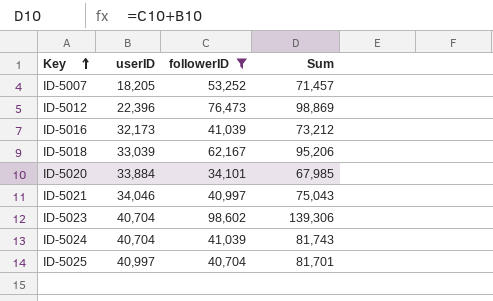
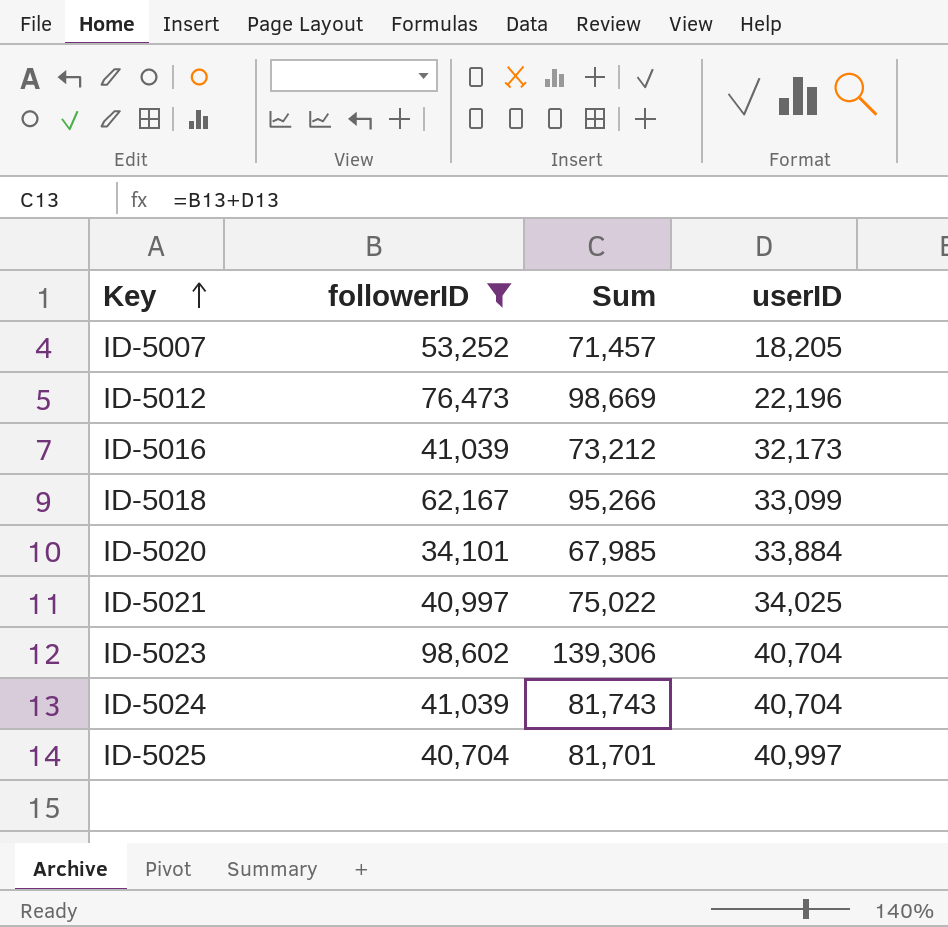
column userID | position: 2 -> 4
ID-5012 | Sum: 98,869 -> 98,669
ID-5012 | userID: 22,396 -> 22,196
ID-5018 | Sum: 95,206 -> 95,266
ID-5018 | userID: 33,039 -> 33,099
ID-5021 | Sum: 75,043 -> 75,022
ID-5021 | userID: 34,046 -> 34,025

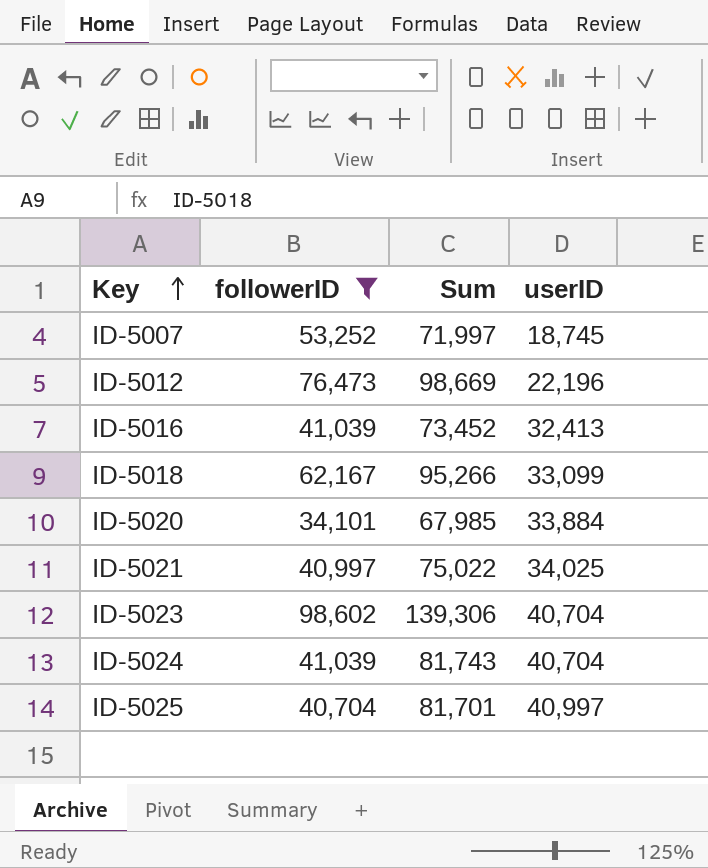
ID-5007 | Sum: 71,457 -> 71,997
ID-5007 | userID: 18,205 -> 18,745
ID-5016 | Sum: 73,212 -> 73,452
ID-5016 | userID: 32,173 -> 32,413

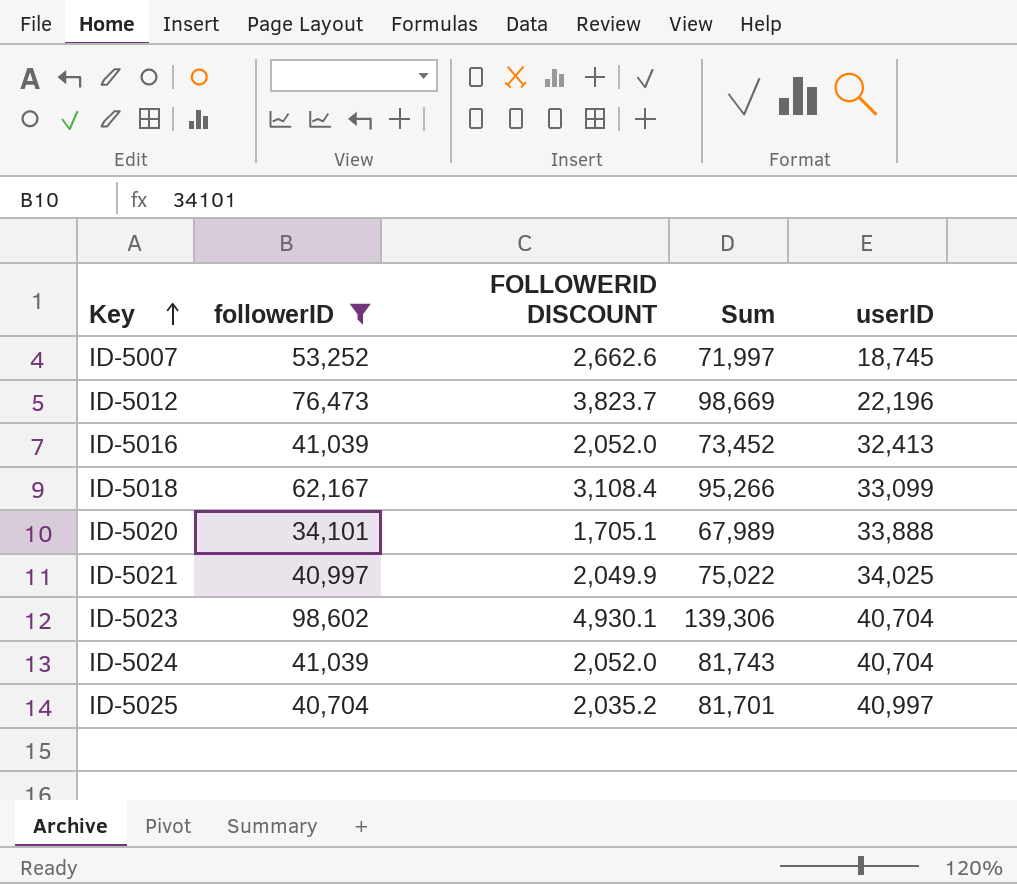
column FOLLOWERID DISCOUNT | formula: none -> [followerID] * 0.05
ID-5020 | Sum: 67,985 -> 67,989
ID-5020 | userID: 33,884 -> 33,888

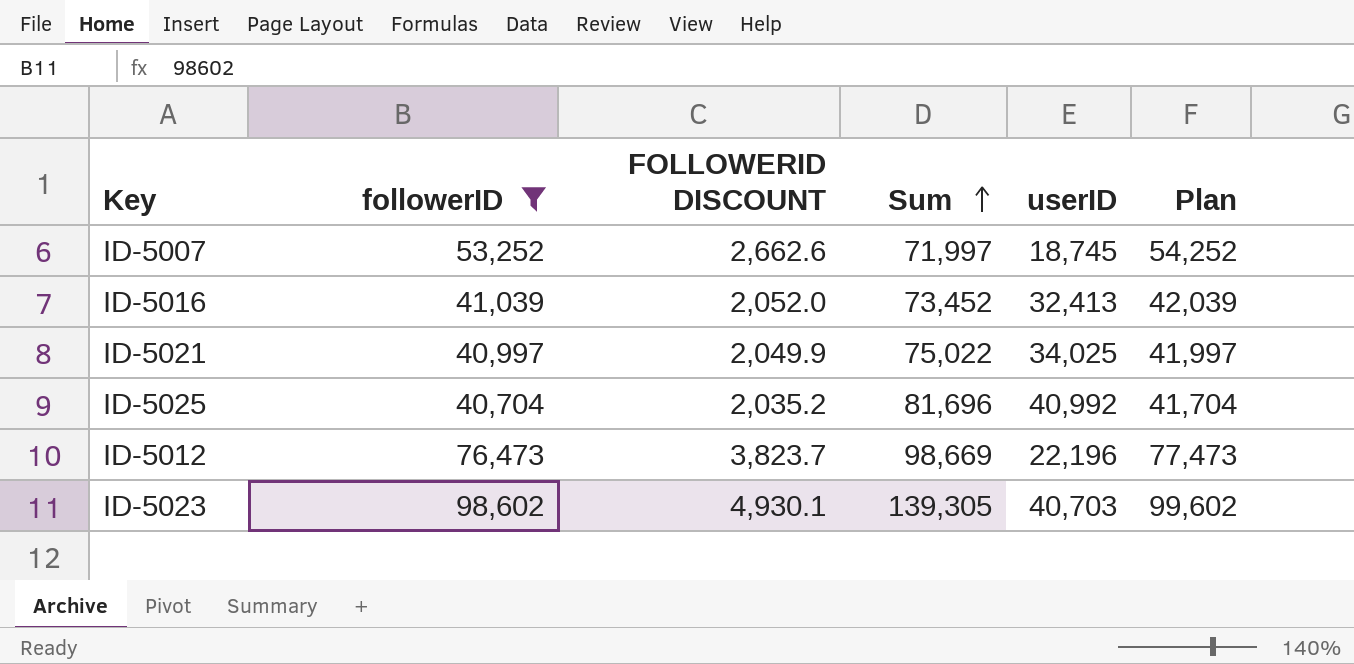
row order: Key ascending -> Sum ascending
column Plan | formula: none -> [followerID] + 1000
row ID-5018: 62,167 | 3,108.4 | 95,266 | 33,099 -> none
row ID-5020: 34,101 | 1,705.1 | 67,989 | 33,888 -> none
row ID-5024: 41,039 | 2,052.0 | 81,743 | 40,704 -> none
ID-5025 | Sum: 81,701 -> 81,696
ID-5025 | userID: 40,997 -> 40,992
ID-5023 | Sum: 139,306 -> 139,305
ID-5023 | userID: 40,704 -> 40,703

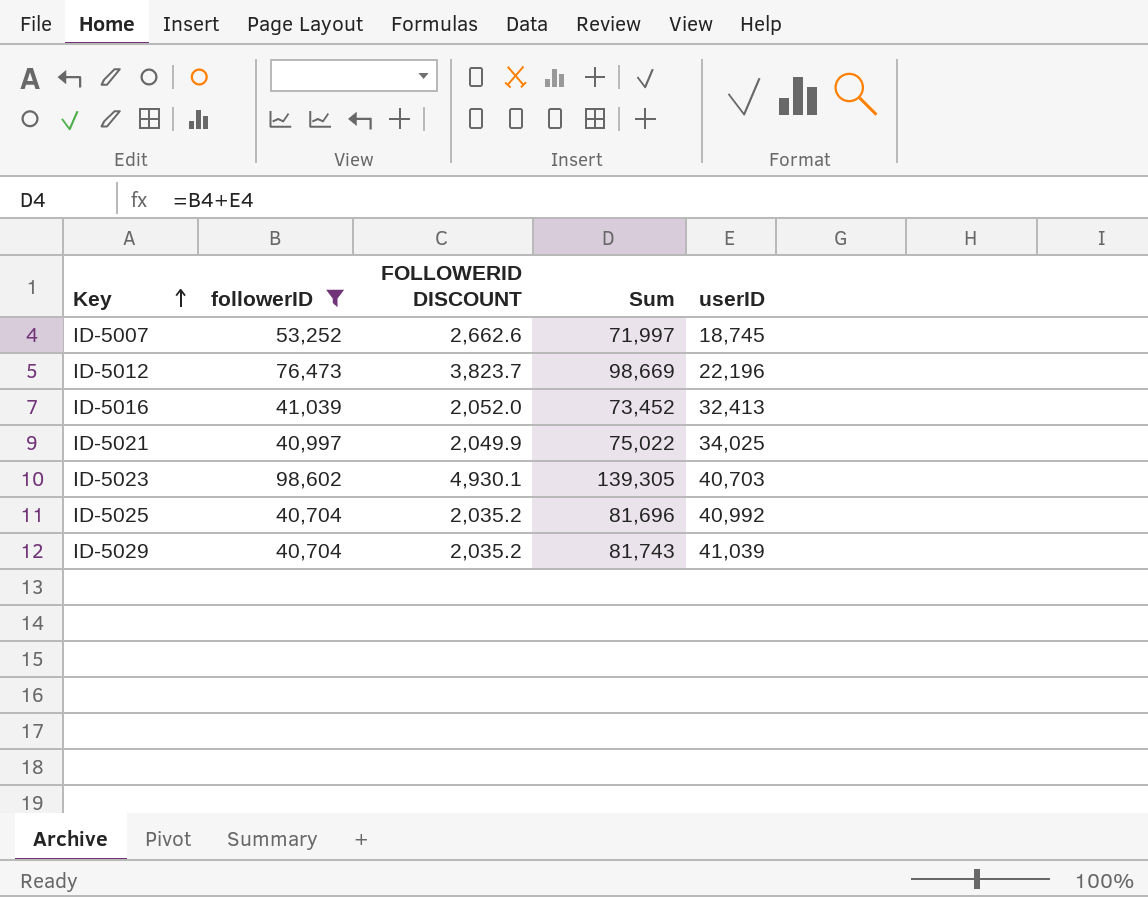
row order: Sum ascending -> Key ascending
column Plan | formula: [followerID] + 1000 -> none
row ID-5029: none -> 40,704 | 2,035.2 | 81,743 | 41,039

